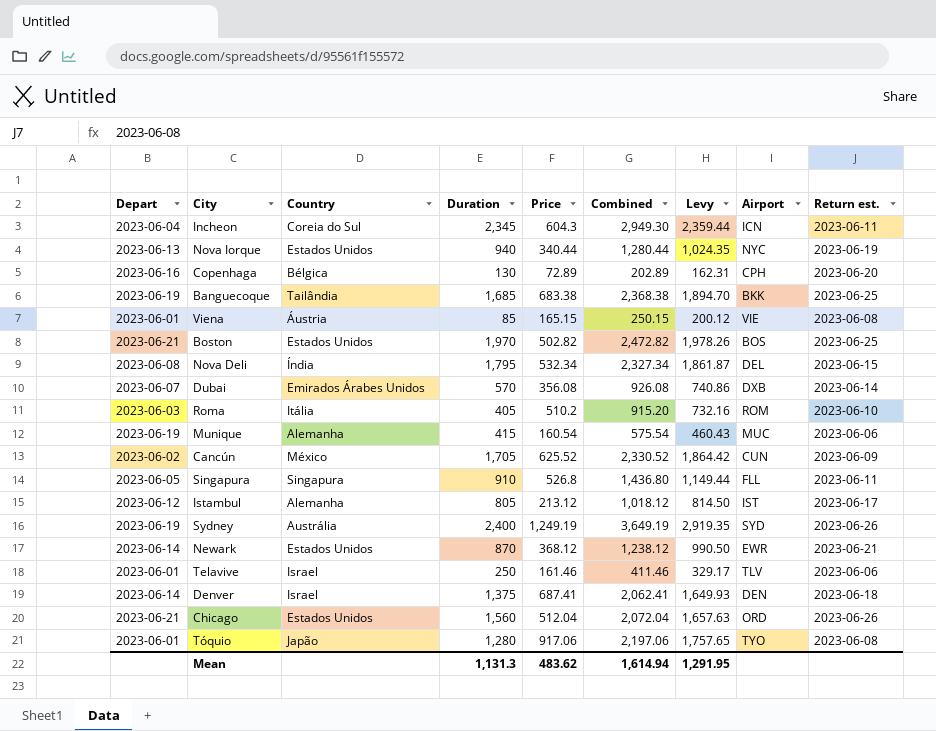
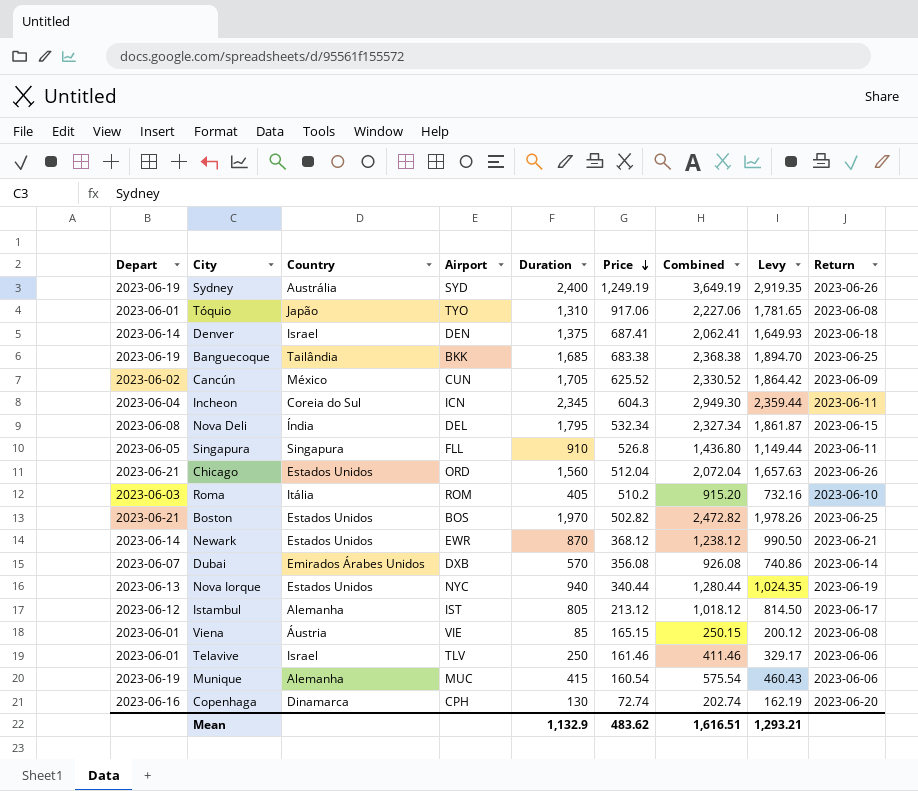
row order: none -> Price descending
column Airport | position: 8 -> 4
column name: Return est. -> Return
Tóquio | Duration: 1,280 -> 1,310
Tóquio | Combined: 2,197.06 -> 2,227.06
Tóquio | Levy: 1,757.65 -> 1,781.65
Copenhaga | Country: Bélgica -> Dinamarca
Copenhaga | Price: 72.89 -> 72.74
Copenhaga | Combined: 202.89 -> 202.74
Copenhaga | Levy: 162.31 -> 162.19
Mean | Duration: 1,131.3 -> 1,132.9
Mean | Combined: 1,614.94 -> 1,616.51
Mean | Levy: 1,291.95 -> 1,293.21

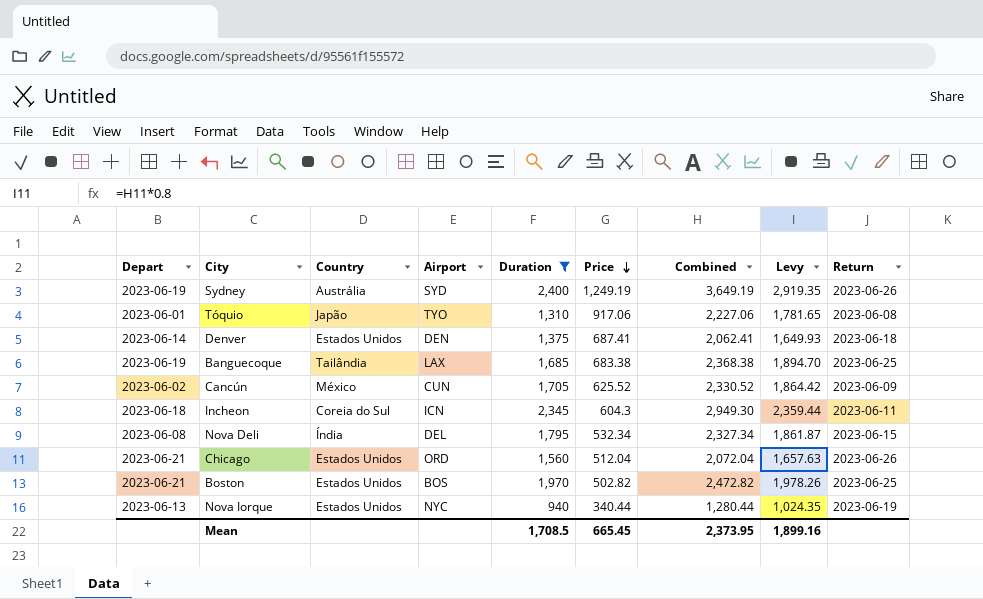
filter: none -> Duration >= 940
Denver | Country: Israel -> Estados Unidos
Banguecoque | Airport: BKK -> LAX
Incheon | Depart: 2023-06-04 -> 2023-06-18
Mean | Duration: 1,132.9 -> 1,708.5
Mean | Price: 483.62 -> 665.45
Mean | Combined: 1,616.51 -> 2,373.95
Mean | Levy: 1,293.21 -> 1,899.16

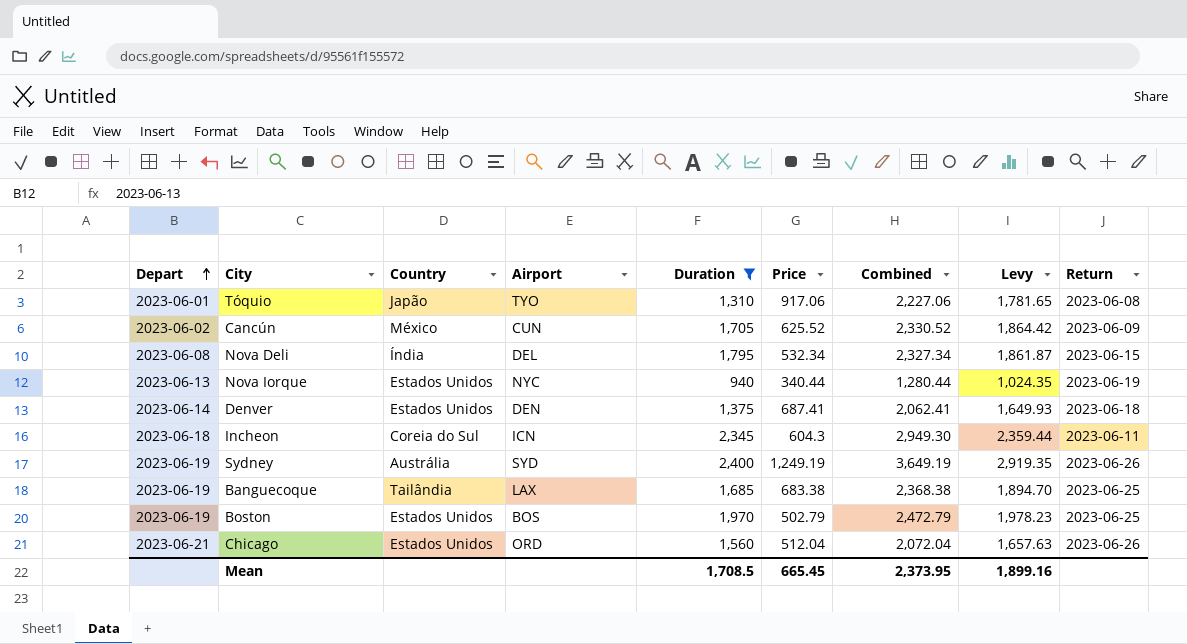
row order: Price descending -> Depart ascending
Boston | Depart: 2023-06-21 -> 2023-06-19
Boston | Price: 502.82 -> 502.79
Boston | Combined: 2,472.82 -> 2,472.79
Boston | Levy: 1,978.26 -> 1,978.23

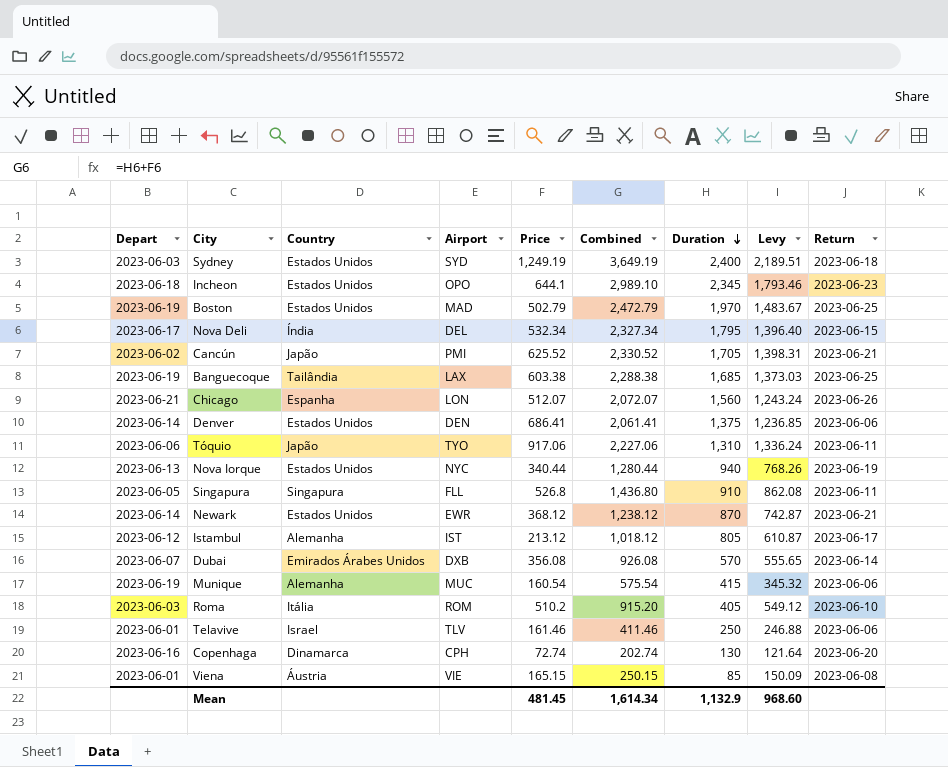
filter: Duration >= 940 -> none
row order: Depart ascending -> Duration descending
column Duration | position: 5 -> 7
column Levy | formula: [Combined] * 0.8 -> [Combined] * 0.6
Sydney | Depart: 2023-06-19 -> 2023-06-03
Sydney | Country: Austrália -> Estados Unidos
Sydney | Return: 2023-06-26 -> 2023-06-18
Incheon | Country: Coreia do Sul -> Estados Unidos
Incheon | Airport: ICN -> OPO
Incheon | Price: 604.3 -> 644.1
Incheon | Combined: 2,949.30 -> 2,989.10
Incheon | Return: 2023-06-11 -> 2023-06-23
Boston | Airport: BOS -> MAD
Nova Deli | Depart: 2023-06-08 -> 2023-06-17
Cancún | Country: México -> Japão
Cancún | Airport: CUN -> PMI
Cancún | Return: 2023-06-09 -> 2023-06-21
Banguecoque | Price: 683.38 -> 603.38
Banguecoque | Combined: 2,368.38 -> 2,288.38
Chicago | Country: Estados Unidos -> Espanha
Chicago | Airport: ORD -> LON
Chicago | Price: 512.04 -> 512.07
Chicago | Combined: 2,072.04 -> 2,072.07
Denver | Price: 687.41 -> 686.41
Denver | Combined: 2,062.41 -> 2,061.41
Denver | Return: 2023-06-18 -> 2023-06-06
Tóquio | Depart: 2023-06-01 -> 2023-06-06
Tóquio | Return: 2023-06-08 -> 2023-06-11
Mean | Price: 665.45 -> 481.45
Mean | Combined: 2,373.95 -> 1,614.34
Mean | Duration: 1,708.5 -> 1,132.9
Mean | Levy: 1,899.16 -> 968.60

